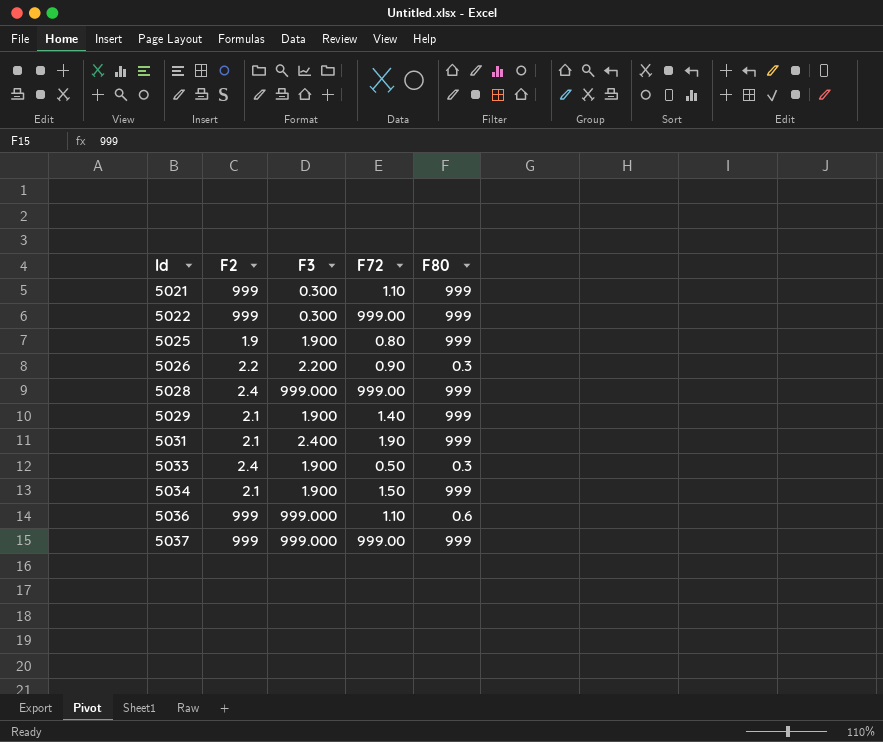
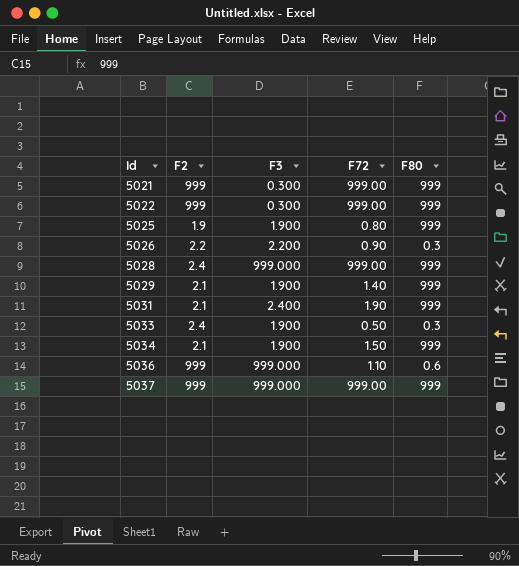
5021 | F72: 1.10 -> 999.00

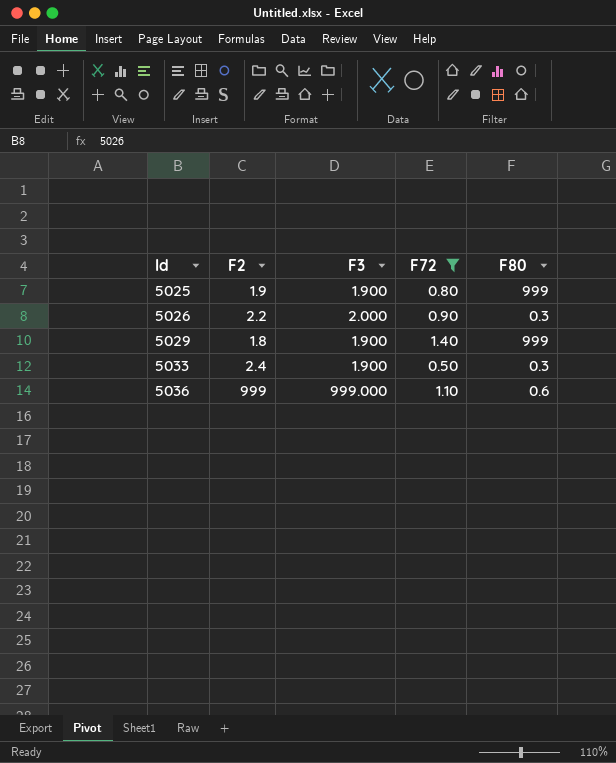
filter: none -> F72 <= 1.40
5026 | F3: 2.200 -> 2.000
5029 | F2: 2.1 -> 1.8

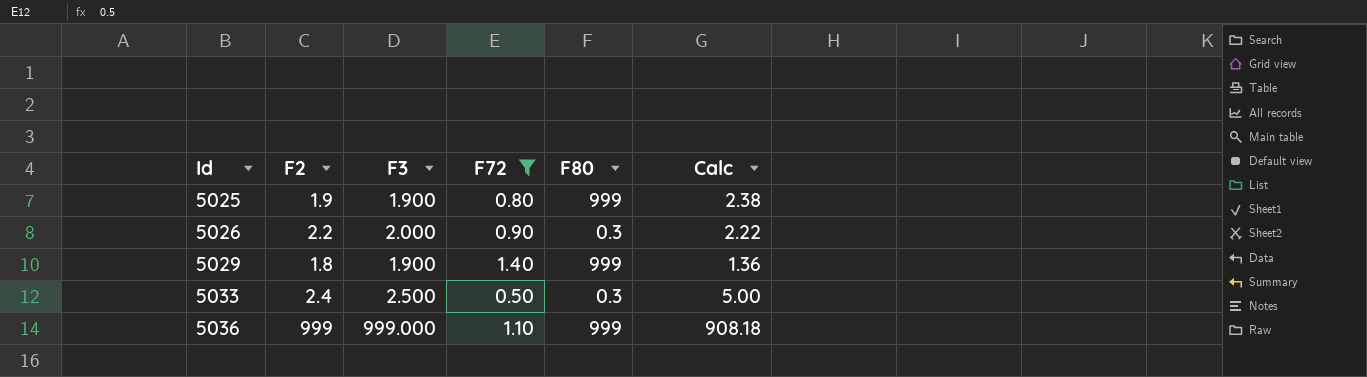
column Calc | formula: none -> [F3] / [F72]
5033 | F3: 1.900 -> 2.500
5036 | F80: 0.6 -> 999

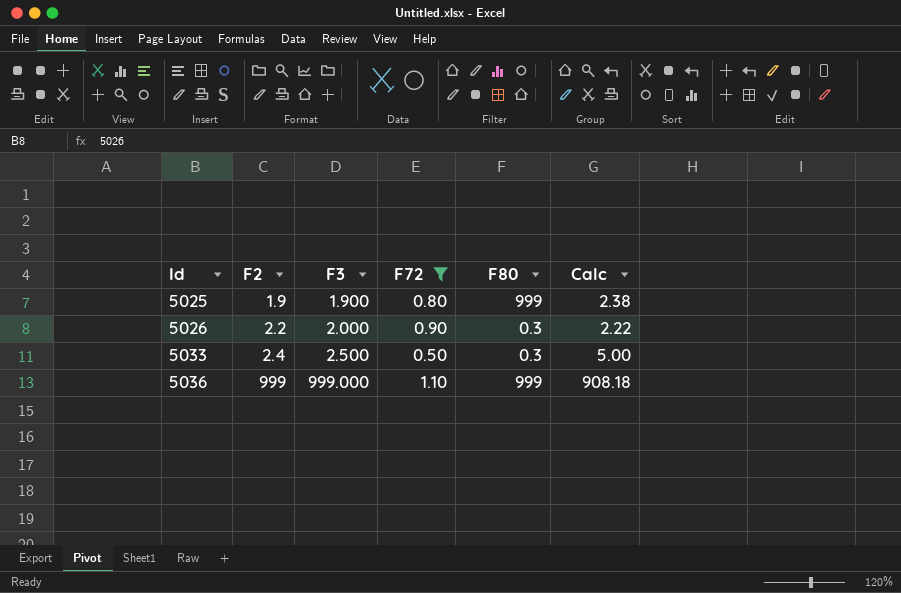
row 5029: 1.8 | 1.900 | 1.40 | 999 | 1.36 -> none

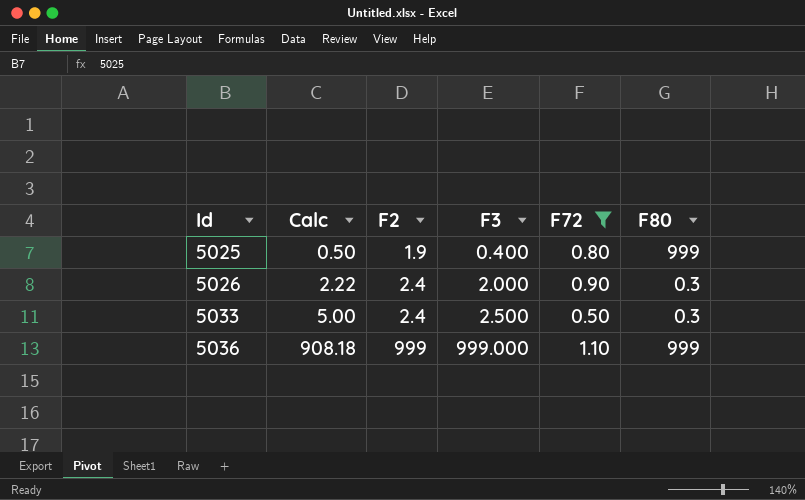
column Calc | position: 6 -> 2
5025 | Calc: 2.38 -> 0.50
5025 | F3: 1.900 -> 0.400
5026 | F2: 2.2 -> 2.4

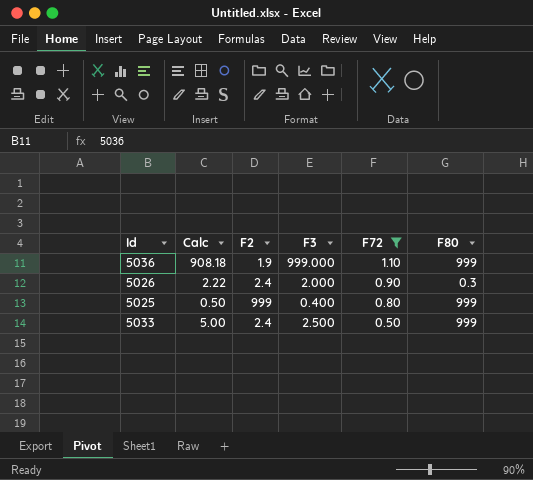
row order: Id ascending -> F72 descending
5036 | F2: 999 -> 1.9
5025 | F2: 1.9 -> 999
5033 | F80: 0.3 -> 999

